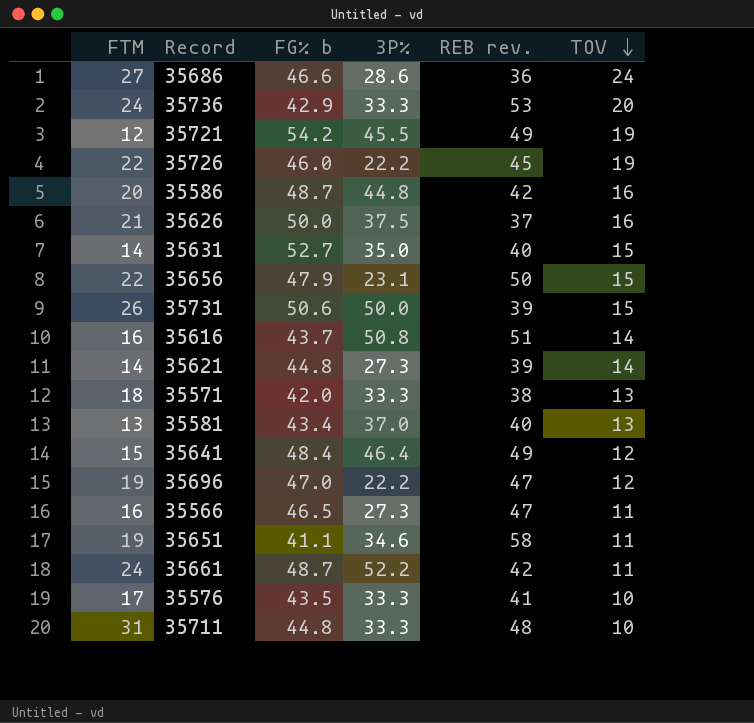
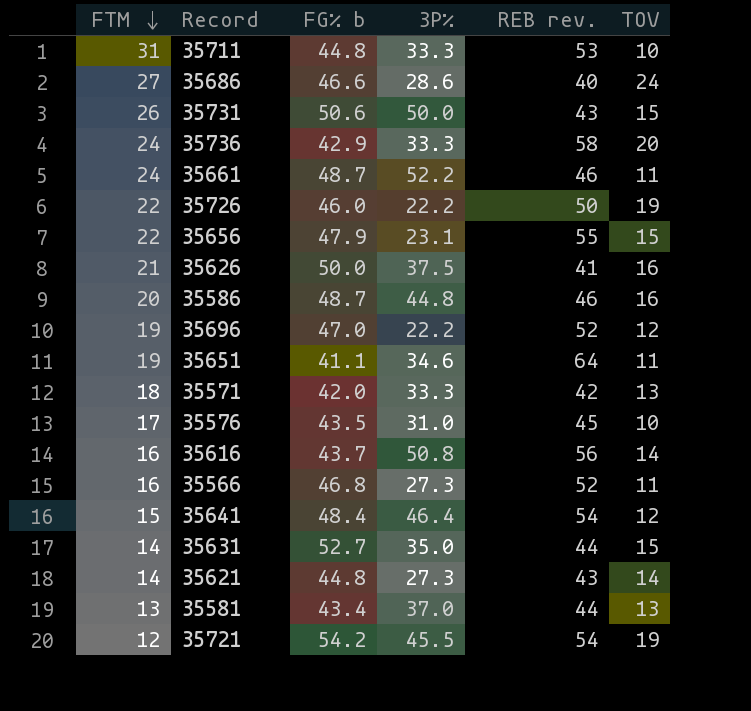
row order: TOV descending -> FTM descending
35711 | REB rev.: 48 -> 53
35686 | REB rev.: 36 -> 40
35731 | REB rev.: 39 -> 43
35736 | REB rev.: 53 -> 58
35661 | REB rev.: 42 -> 46
35726 | REB rev.: 45 -> 50
35656 | REB rev.: 50 -> 55
35626 | REB rev.: 37 -> 41
35586 | REB rev.: 42 -> 46
35696 | REB rev.: 47 -> 52
35651 | REB rev.: 58 -> 64
35571 | REB rev.: 38 -> 42
35576 | 3P%: 33.3 -> 31.0
35576 | REB rev.: 41 -> 45
35616 | REB rev.: 51 -> 56
35566 | FG% b: 46.5 -> 46.8
35566 | REB rev.: 47 -> 52
35641 | REB rev.: 49 -> 54
35631 | REB rev.: 40 -> 44
35621 | REB rev.: 39 -> 43
35581 | REB rev.: 40 -> 44
35721 | REB rev.: 49 -> 54

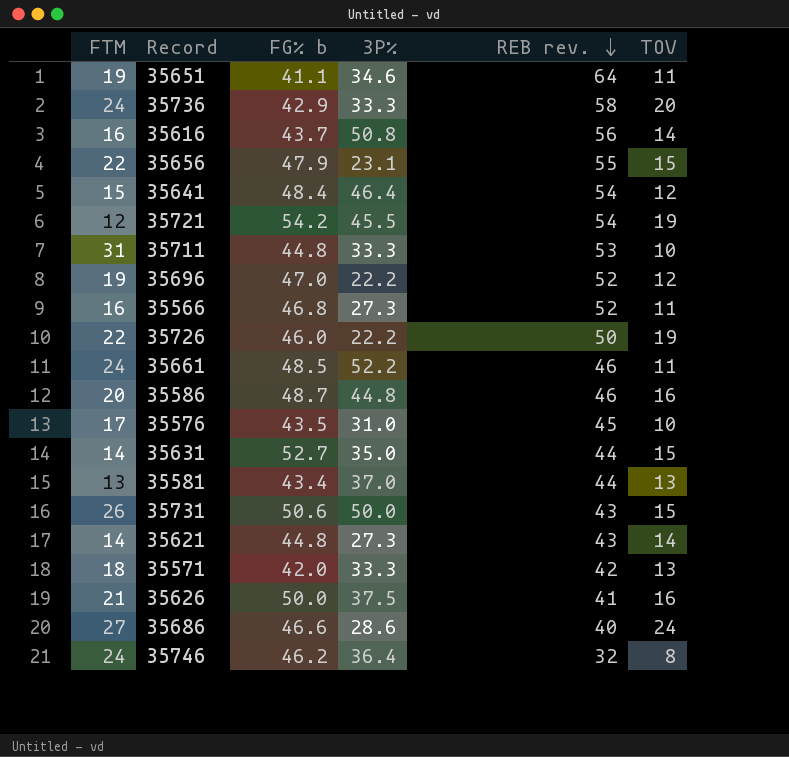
row order: FTM descending -> REB rev. descending
35661 | FG% b: 48.7 -> 48.5
row 35746: none -> 24 | 46.2 | 36.4 | 32 | 8

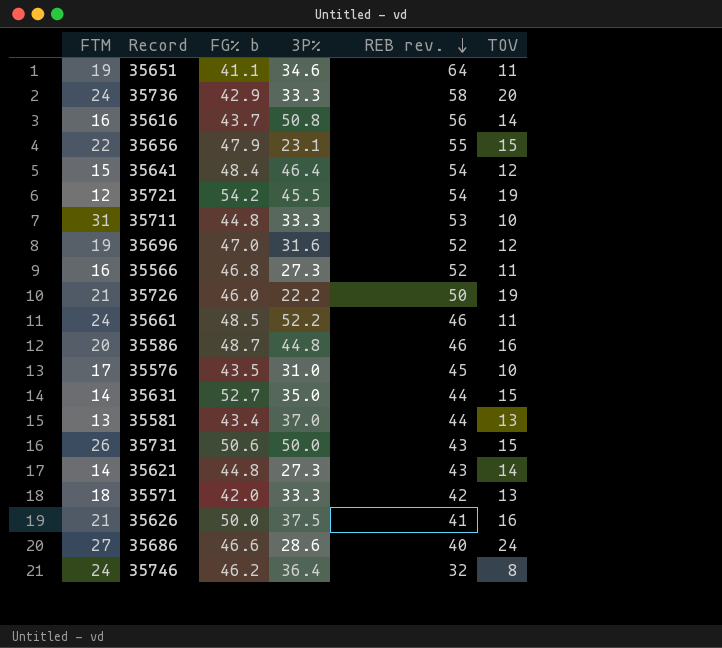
35696 | 3P%: 22.2 -> 31.6
35726 | FTM: 22 -> 21

